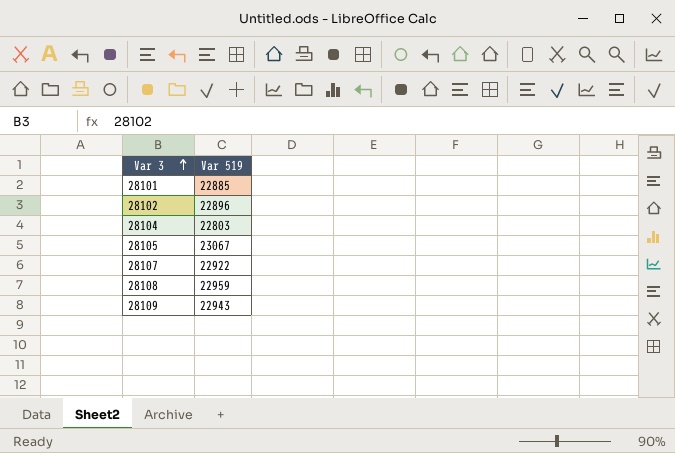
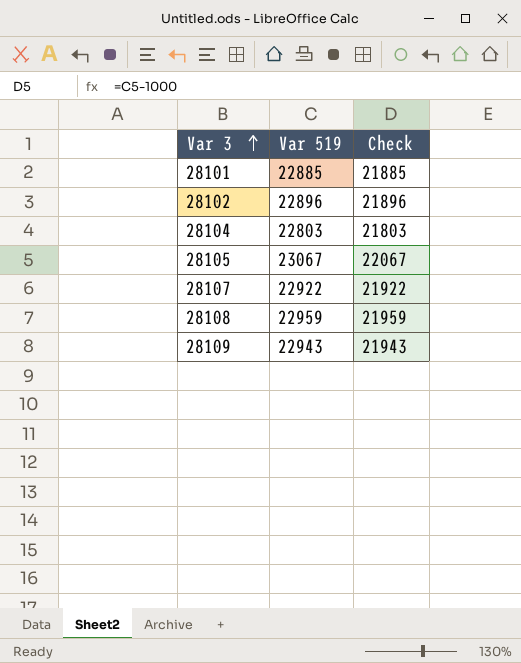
column Check | formula: none -> [Var 519] - 1000

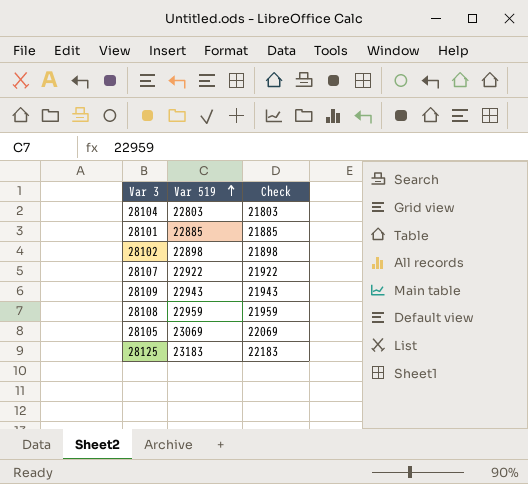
row order: Var 3 ascending -> Var 519 ascending
28102 | Var 519: 22896 -> 22898
28102 | Check: 21896 -> 21898
28105 | Var 519: 23067 -> 23069
28105 | Check: 22067 -> 22069
row 28125: none -> 23183 | 22183

